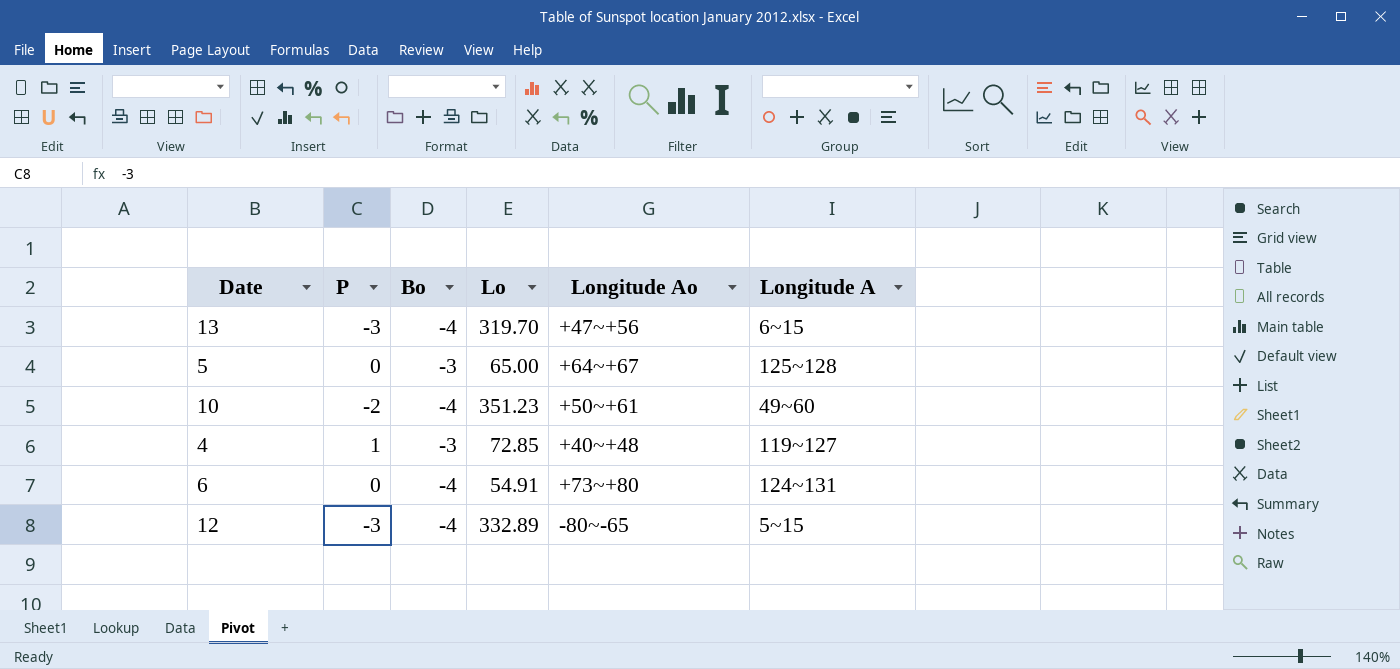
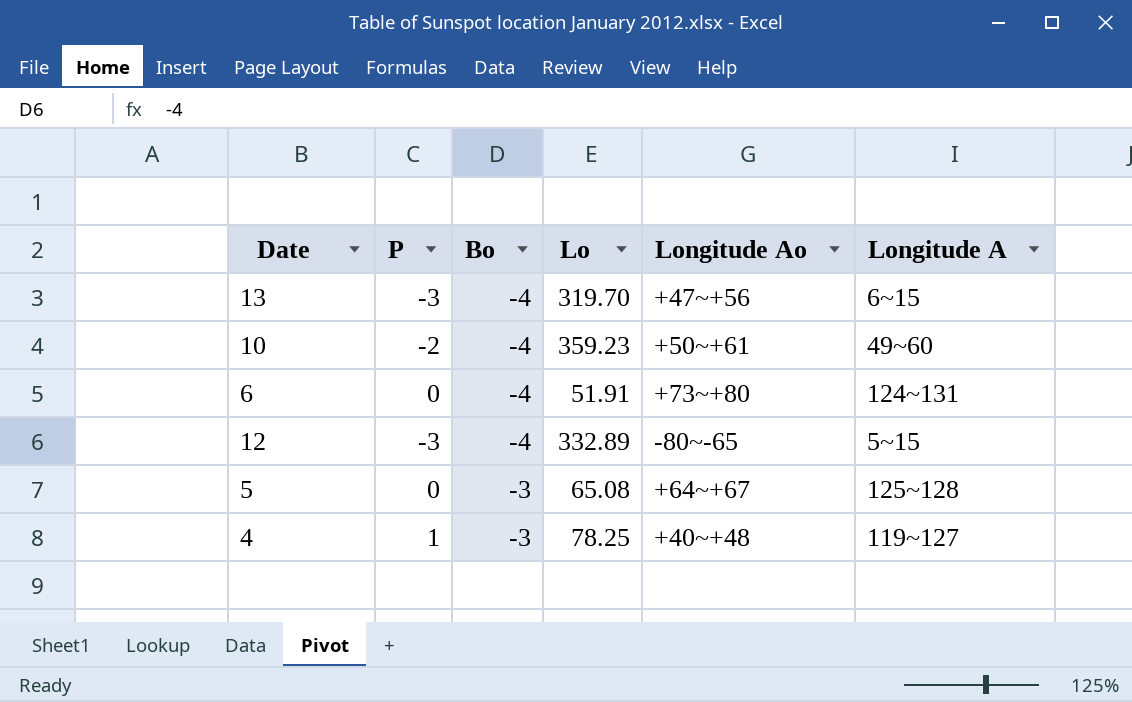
row order: none -> Bo ascending
10 | Lo: 351.23 -> 359.23
6 | Lo: 54.91 -> 51.91
5 | Lo: 65.00 -> 65.08
4 | Lo: 72.85 -> 78.25

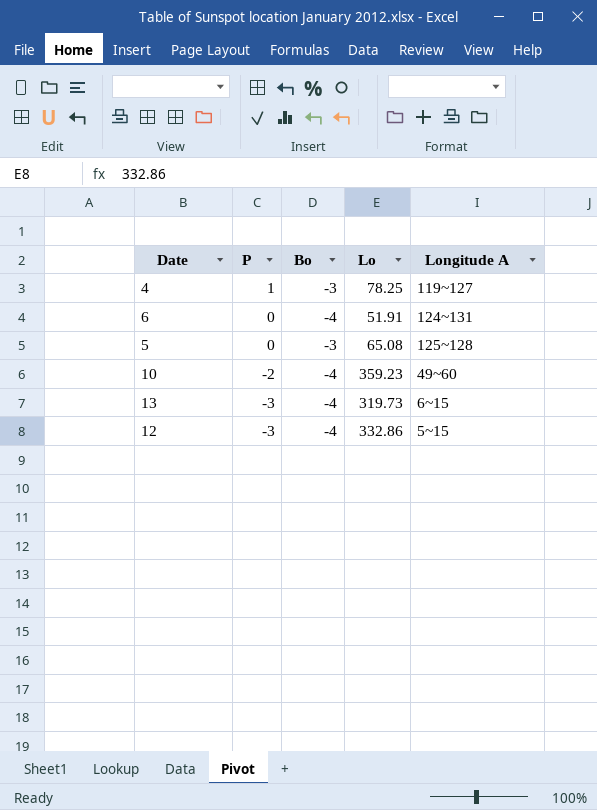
row order: Bo ascending -> P descending
column Longitude Ao | position: 5 -> none
13 | Lo: 319.70 -> 319.73
12 | Lo: 332.89 -> 332.86

